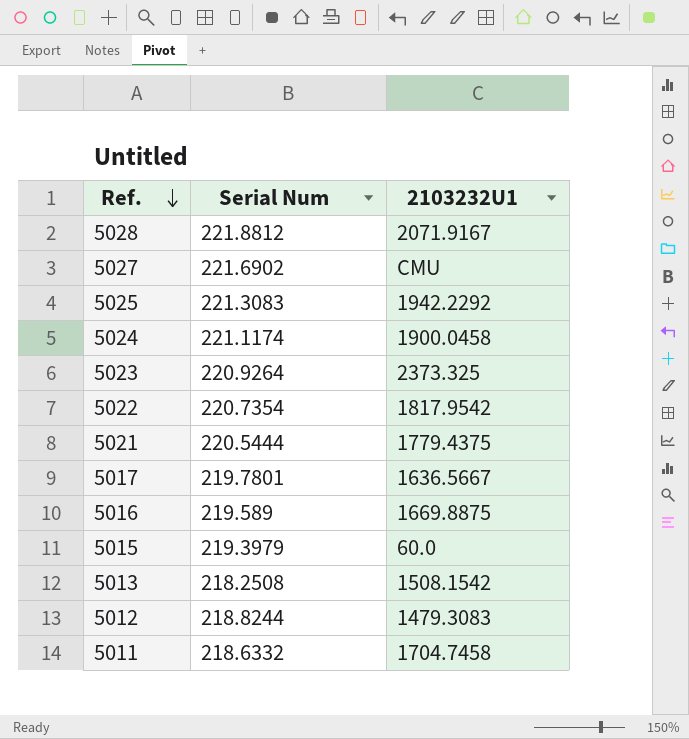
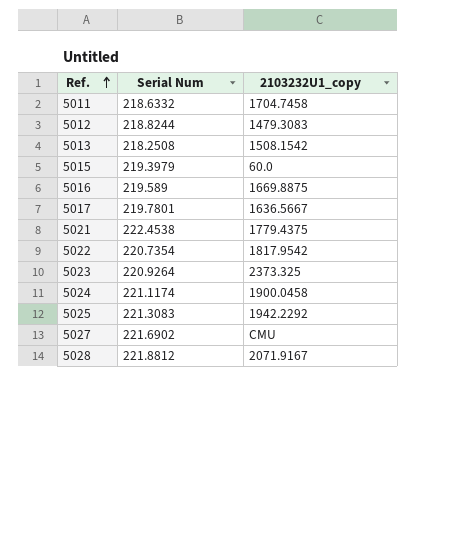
row order: Ref. descending -> Ref. ascending
column name: 2103232U1 -> 2103232U1_copy
5021 | Serial Num: 220.5444 -> 222.4538

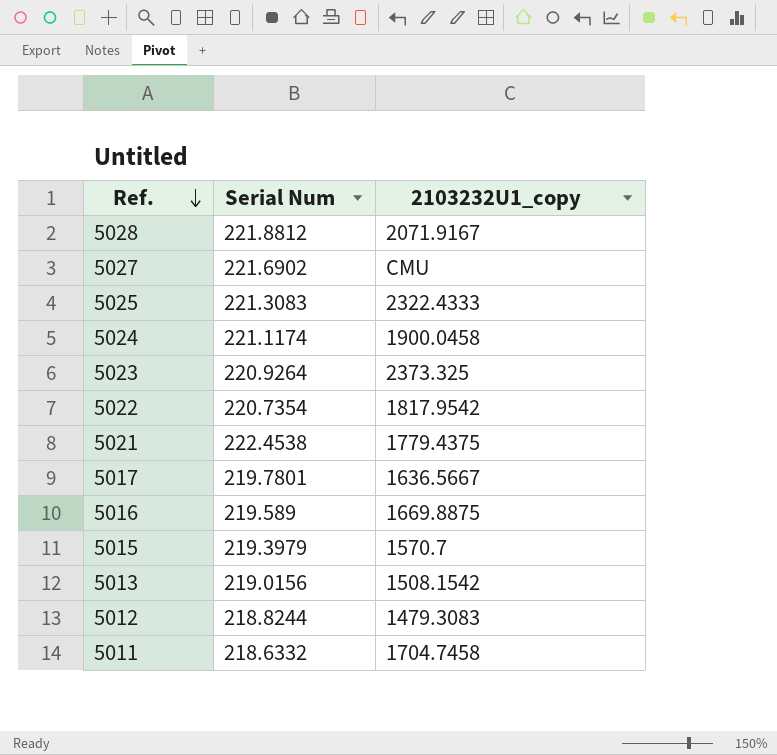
row order: Ref. ascending -> Ref. descending
5025 | 2103232U1_copy: 1942.2292 -> 2322.4333
5015 | 2103232U1_copy: 60.0 -> 1570.7
5013 | Serial Num: 218.2508 -> 219.0156

